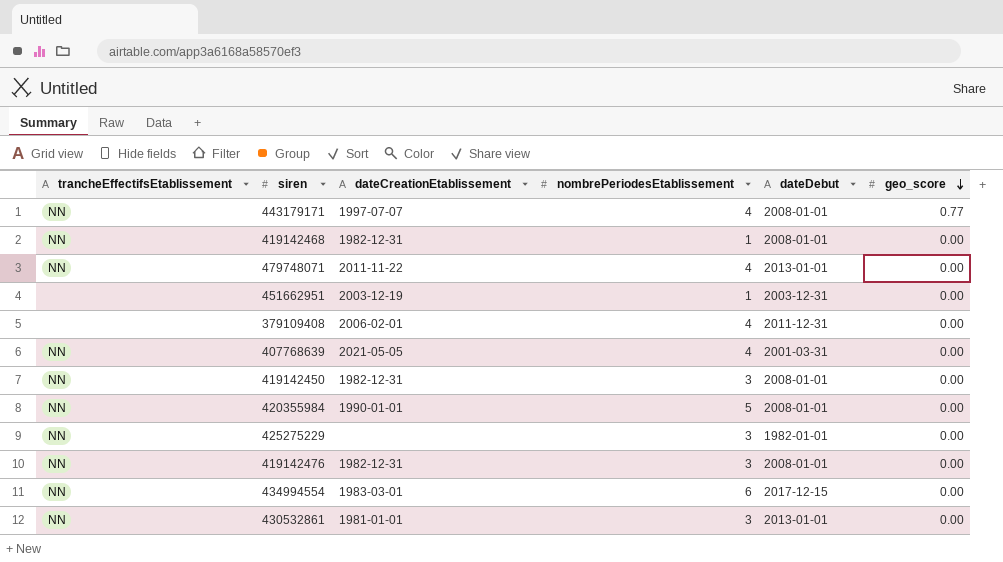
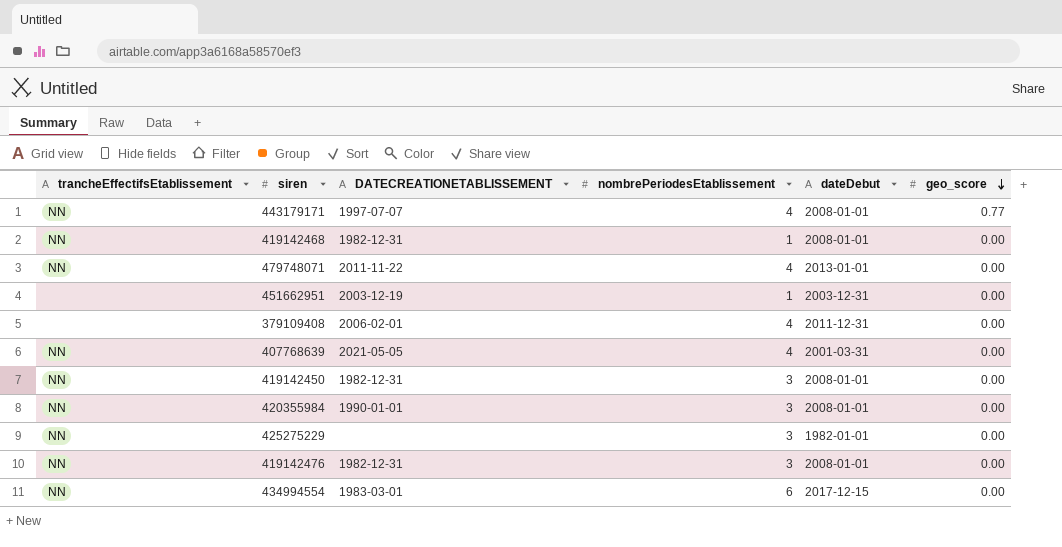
column name: dateCreationEtablissement -> DATECREATIONETABLISSEMENT
row 430532861: NN | 1981-01-01 | 3 | 2013-01-01 | 0.00 -> none
420355984 | nombrePeriodesEtablissement: 5 -> 3

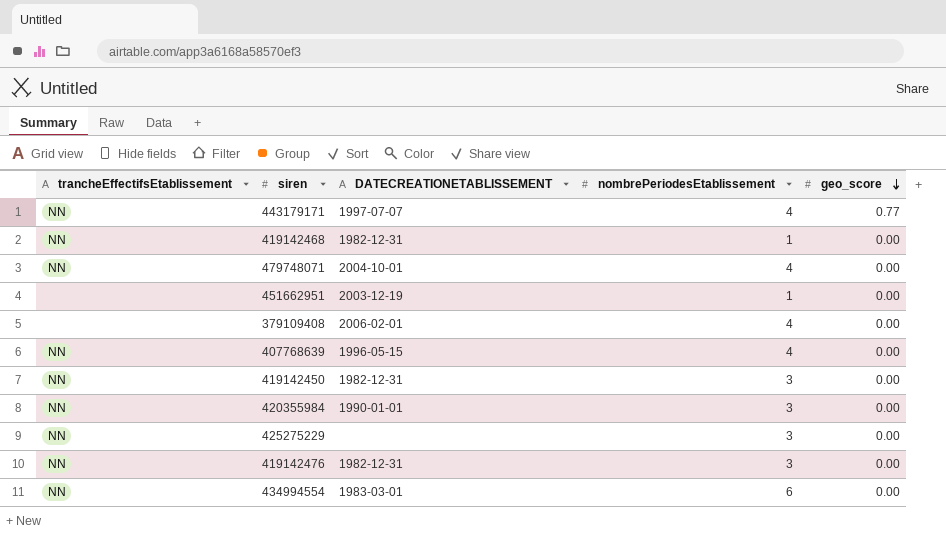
column dateDebut | position: 5 -> none
479748071 | DATECREATIONETABLISSEMENT: 2011-11-22 -> 2004-10-01
407768639 | DATECREATIONETABLISSEMENT: 2021-05-05 -> 1996-05-15

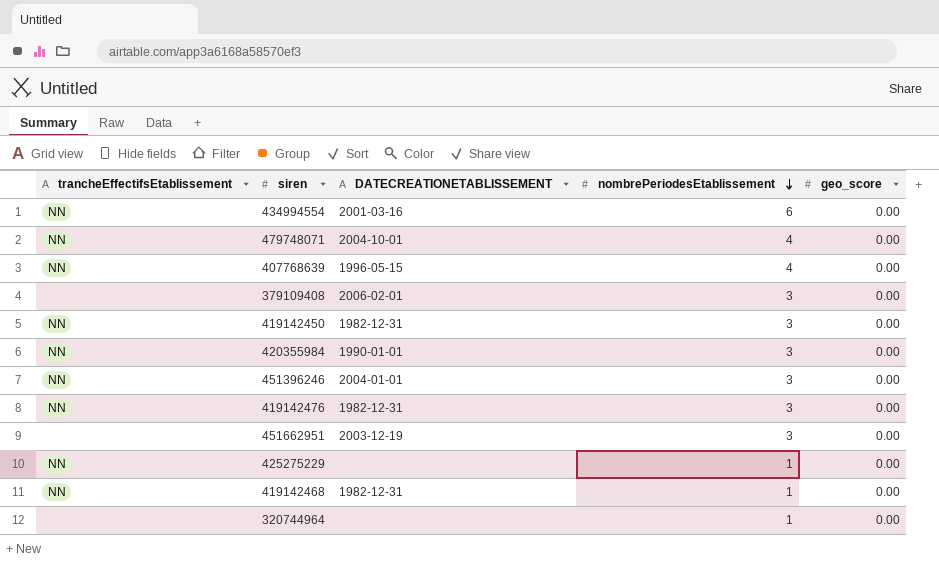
row order: geo_score descending -> nombrePeriodesEtablissement descending
row 443179171: NN | 1997-07-07 | 4 | 0.77 -> none
434994554 | DATECREATIONETABLISSEMENT: 1983-03-01 -> 2001-03-16
379109408 | nombrePeriodesEtablissement: 4 -> 3
row 451396246: none -> NN | 2004-01-01 | 3 | 0.00
451662951 | nombrePeriodesEtablissement: 1 -> 3
425275229 | nombrePeriodesEtablissement: 3 -> 1
row 320744964: none -> none | none | 1 | 0.00

